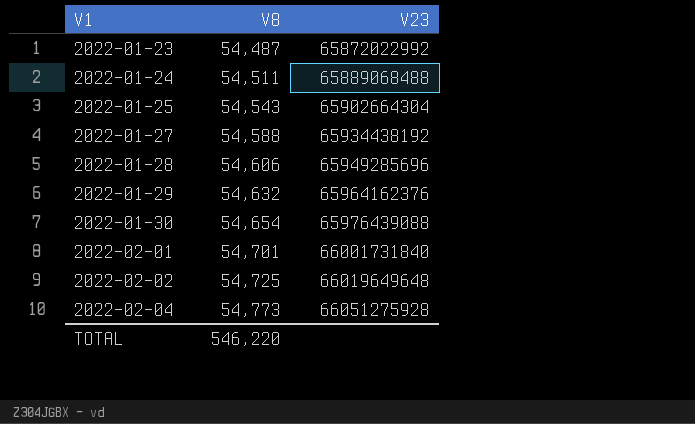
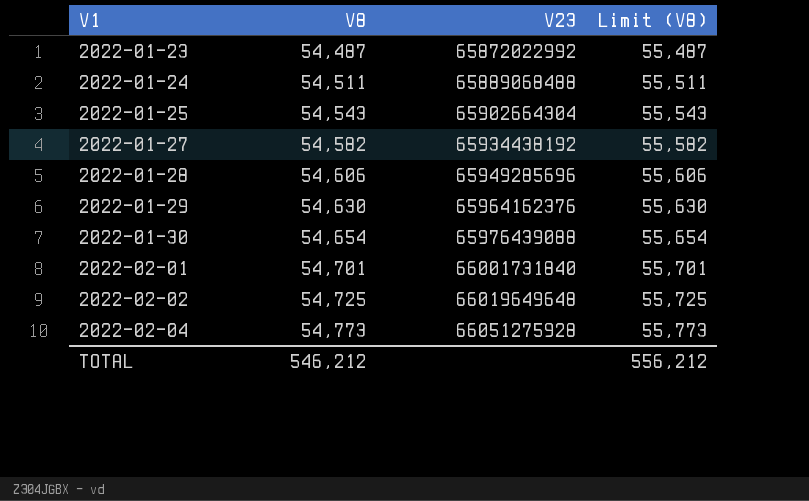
column Limit (V8) | formula: none -> [V8] + 1000
2022-01-27 | V8: 54,588 -> 54,582
2022-01-29 | V8: 54,632 -> 54,630
TOTAL | V8: 546,220 -> 546,212

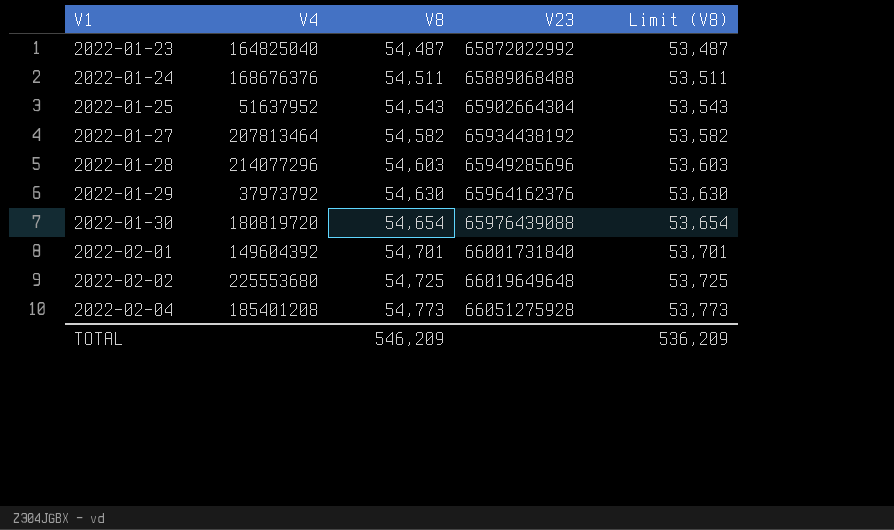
column V4 | position: none -> 2
column Limit (V8) | formula: [V8] + 1000 -> [V8] - 1000
2022-01-28 | V8: 54,606 -> 54,603
TOTAL | V8: 546,212 -> 546,209
TOTAL | Limit (V8): 556,212 -> 536,209

